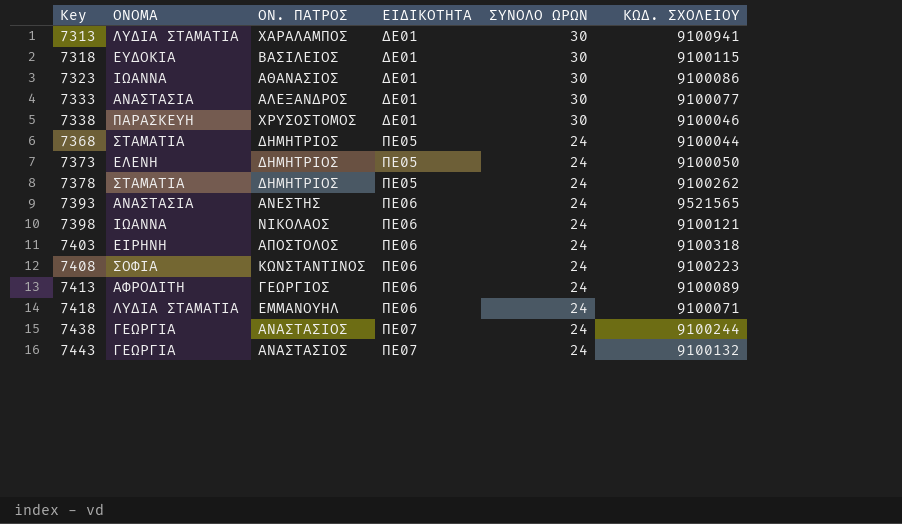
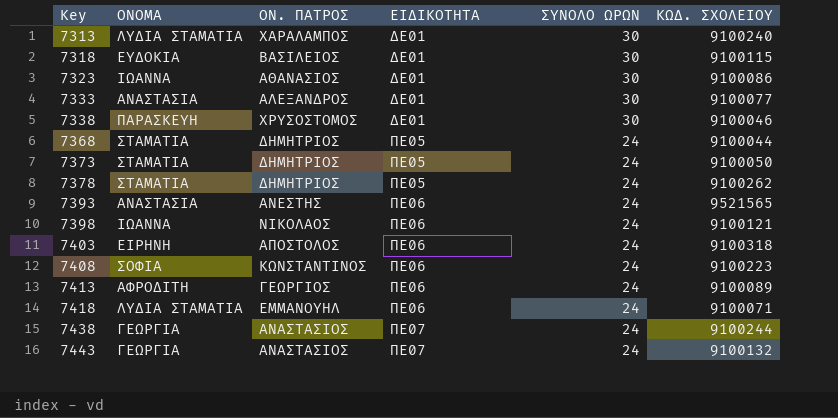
7313 | ΚΩΔ. ΣΧΟΛΕΙΟΥ: 9100941 -> 9100240
7373 | ΟΝΟΜΑ: ΕΛΕΝΗ -> ΣΤΑΜΑΤΙΑ

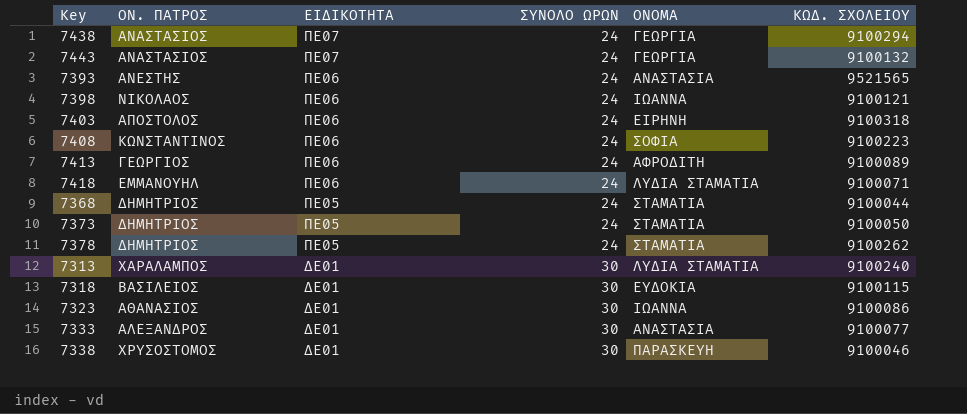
row order: Key ascending -> ΕΙΔΙΚΟΤΗΤΑ descending
column ΟΝΟΜΑ | position: 2 -> 5
7438 | ΚΩΔ. ΣΧΟΛΕΙΟΥ: 9100244 -> 9100294

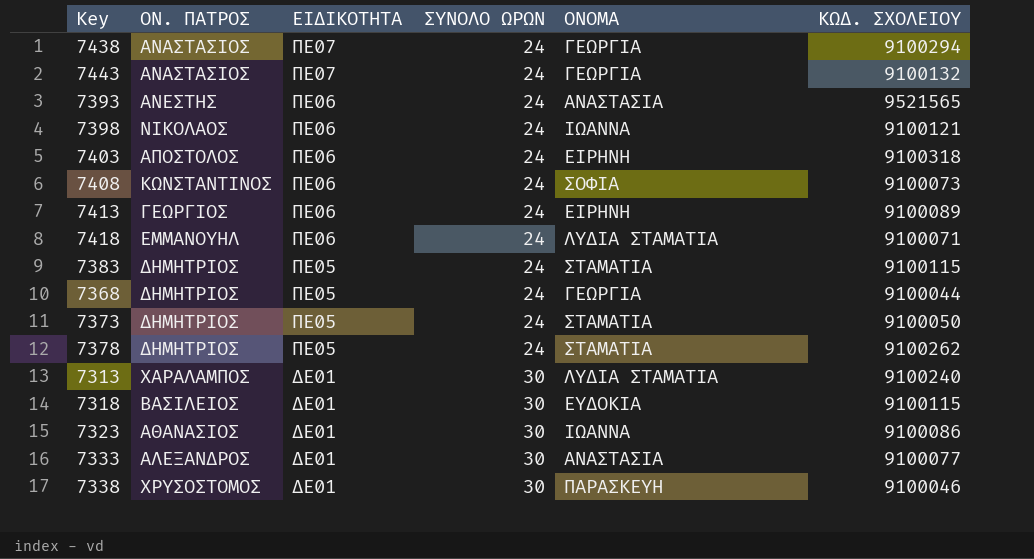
7408 | ΚΩΔ. ΣΧΟΛΕΙΟΥ: 9100223 -> 9100073
7413 | ΟΝΟΜΑ: ΑΦΡΟΔΙΤΗ -> ΕΙΡΗΝΗ
row 7383: none -> ΔΗΜΗΤΡΙΟΣ | ΠΕ05 | 24 | ΣΤΑΜΑΤΙΑ | 9100115
7368 | ΟΝΟΜΑ: ΣΤΑΜΑΤΙΑ -> ΓΕΩΡΓΙΑ

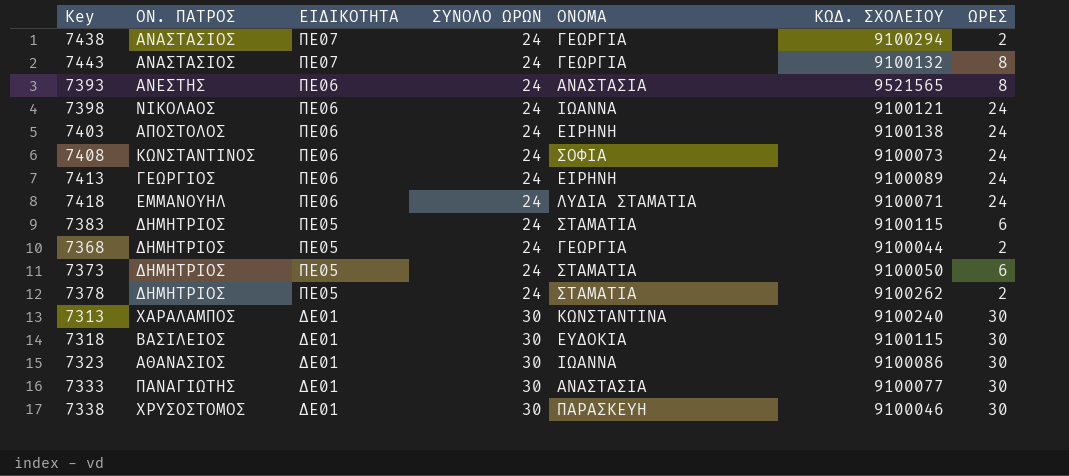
column ΩΡΕΣ | position: none -> 7
7403 | ΚΩΔ. ΣΧΟΛΕΙΟΥ: 9100318 -> 9100138
7313 | ΟΝΟΜΑ: ΛΥΔΙΑ ΣΤΑΜΑΤΙΑ -> ΚΩΝΣΤΑΝΤΙΝΑ
7333 | ΟΝ. ΠΑΤΡOΣ: ΑΛΕΞΑΝΔΡΟΣ -> ΠΑΝΑΓΙΩΤΗΣ

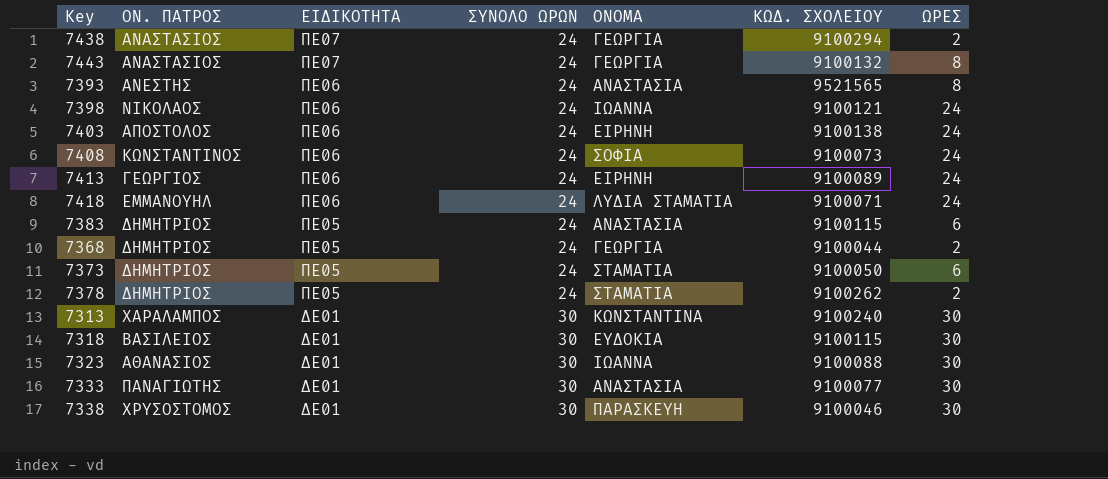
7383 | ΟΝΟΜΑ: ΣΤΑΜΑΤΙΑ -> ΑΝΑΣΤΑΣΙΑ
7323 | ΚΩΔ. ΣΧΟΛΕΙΟΥ: 9100086 -> 9100088

